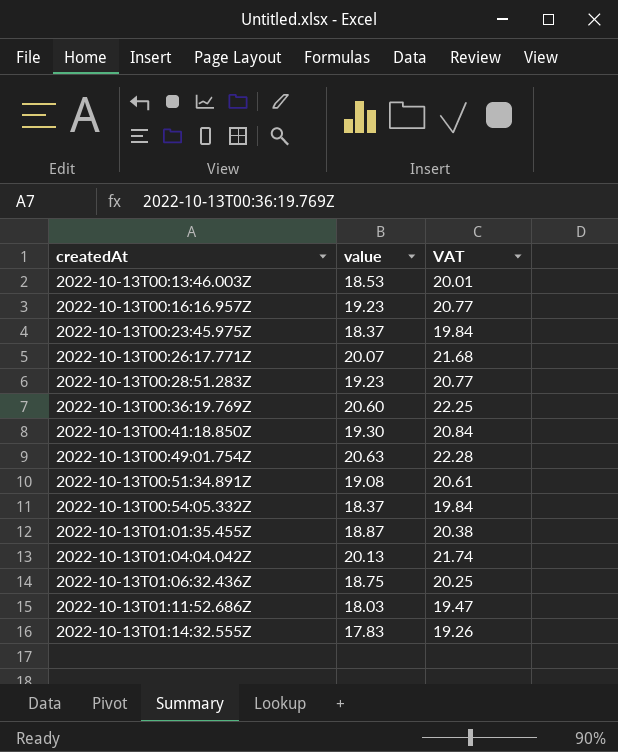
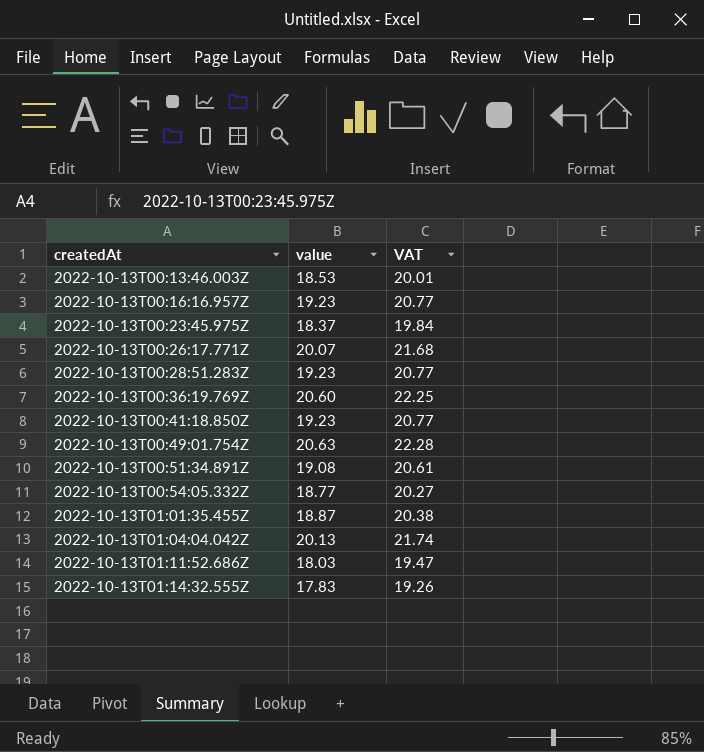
row 2022-10-13T01:06:32.436Z: 18.75 | 20.25 -> none
2022-10-13T00:41:18.850Z | value: 19.30 -> 19.23
2022-10-13T00:41:18.850Z | VAT: 20.84 -> 20.77
2022-10-13T00:54:05.332Z | value: 18.37 -> 18.77
2022-10-13T00:54:05.332Z | VAT: 19.84 -> 20.27

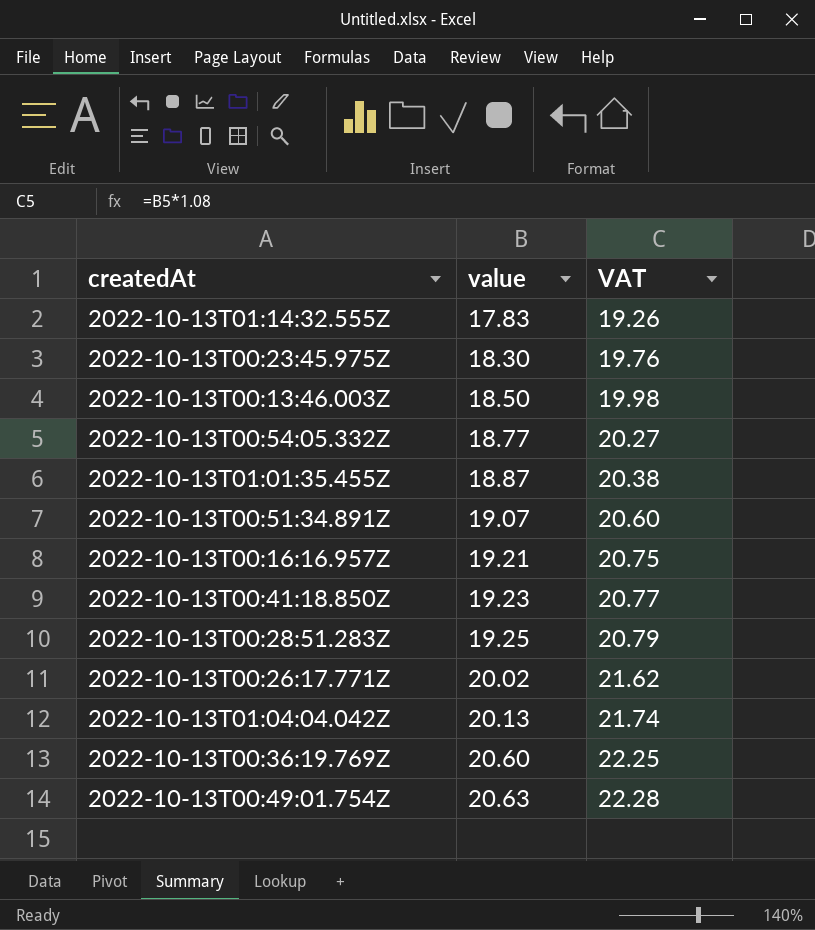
row order: createdAt ascending -> value ascending
row 2022-10-13T01:11:52.686Z: 18.03 | 19.47 -> none
2022-10-13T00:23:45.975Z | value: 18.37 -> 18.30
2022-10-13T00:23:45.975Z | VAT: 19.84 -> 19.76
2022-10-13T00:13:46.003Z | value: 18.53 -> 18.50
2022-10-13T00:13:46.003Z | VAT: 20.01 -> 19.98
2022-10-13T00:51:34.891Z | value: 19.08 -> 19.07
2022-10-13T00:51:34.891Z | VAT: 20.61 -> 20.60
2022-10-13T00:16:16.957Z | value: 19.23 -> 19.21
2022-10-13T00:16:16.957Z | VAT: 20.77 -> 20.75
2022-10-13T00:28:51.283Z | value: 19.23 -> 19.25
2022-10-13T00:28:51.283Z | VAT: 20.77 -> 20.79
2022-10-13T00:26:17.771Z | value: 20.07 -> 20.02
2022-10-13T00:26:17.771Z | VAT: 21.68 -> 21.62

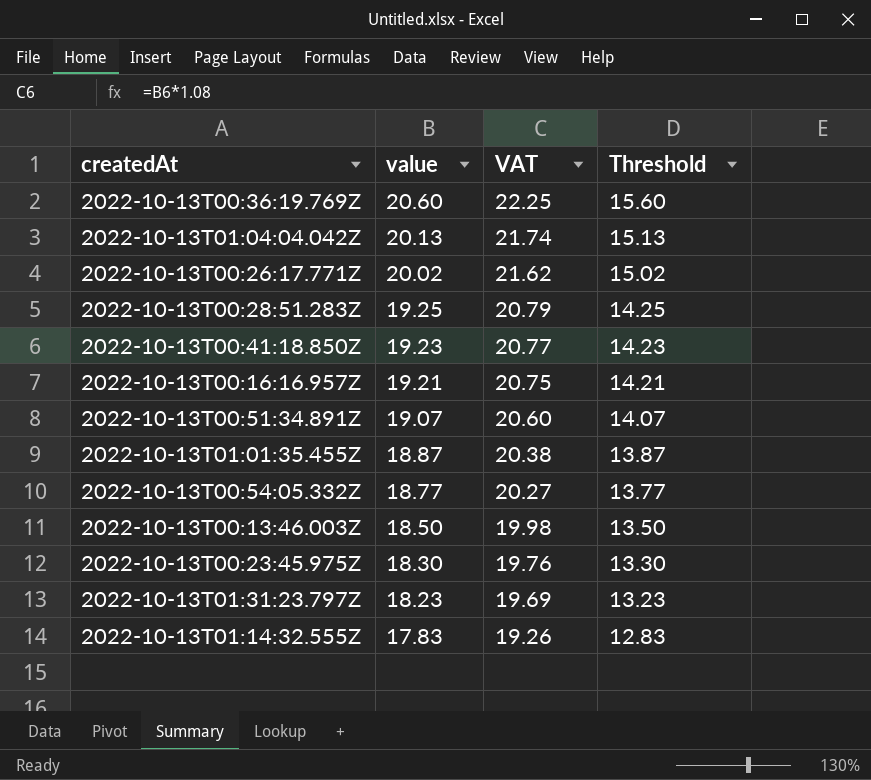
row order: value ascending -> value descending
column Threshold | formula: none -> [value] - 5
row 2022-10-13T00:49:01.754Z: 20.63 | 22.28 -> none
row 2022-10-13T01:31:23.797Z: none -> 18.23 | 19.69 | 13.23

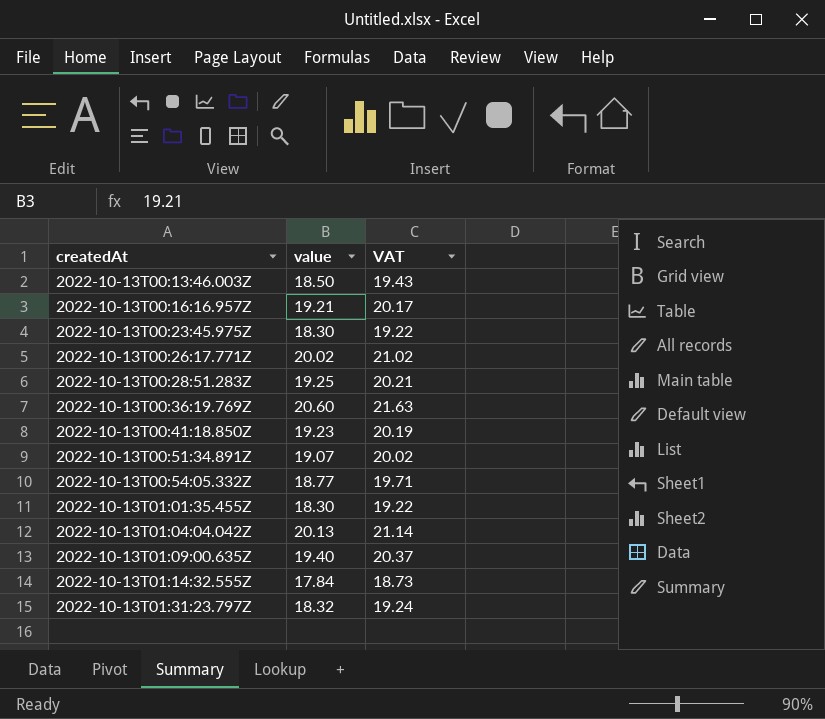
row order: value descending -> createdAt ascending
column Threshold | formula: [value] - 5 -> none
column VAT | formula: [value] * 1.08 -> [value] * 1.05
2022-10-13T01:01:35.455Z | value: 18.87 -> 18.30
row 2022-10-13T01:09:00.635Z: none -> 19.40 | 20.37
2022-10-13T01:14:32.555Z | value: 17.83 -> 17.84
2022-10-13T01:31:23.797Z | value: 18.23 -> 18.32

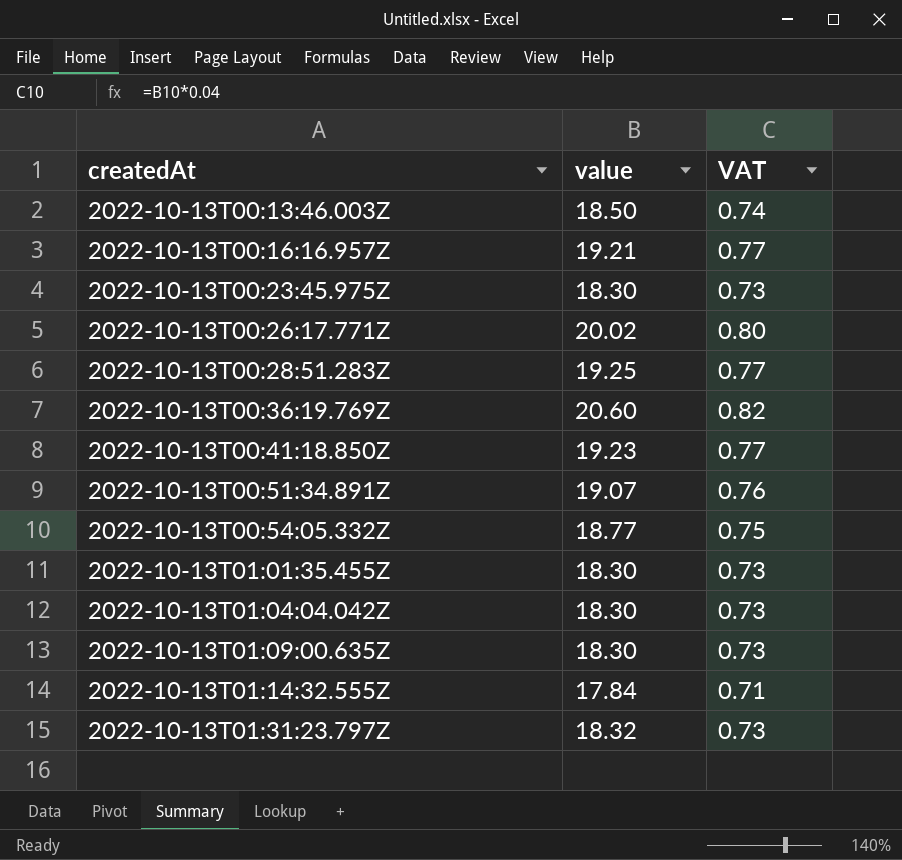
column VAT | formula: [value] * 1.05 -> [value] * 0.04
2022-10-13T01:04:04.042Z | value: 20.13 -> 18.30
2022-10-13T01:09:00.635Z | value: 19.40 -> 18.30

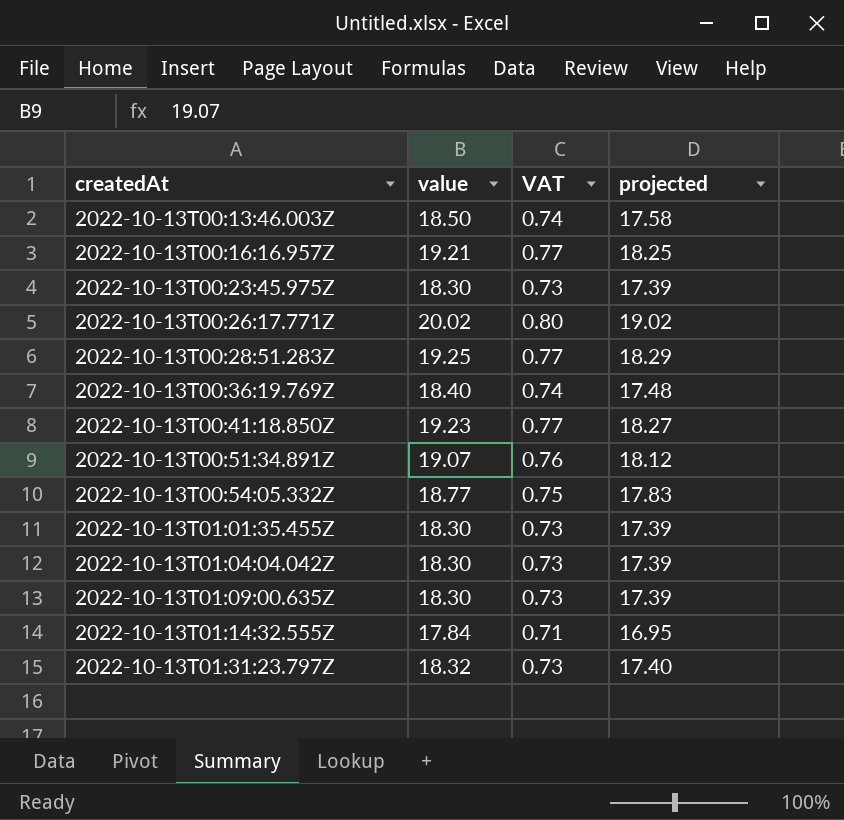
column projected | formula: none -> [value] * 0.95
2022-10-13T00:36:19.769Z | value: 20.60 -> 18.40
2022-10-13T00:36:19.769Z | VAT: 0.82 -> 0.74

